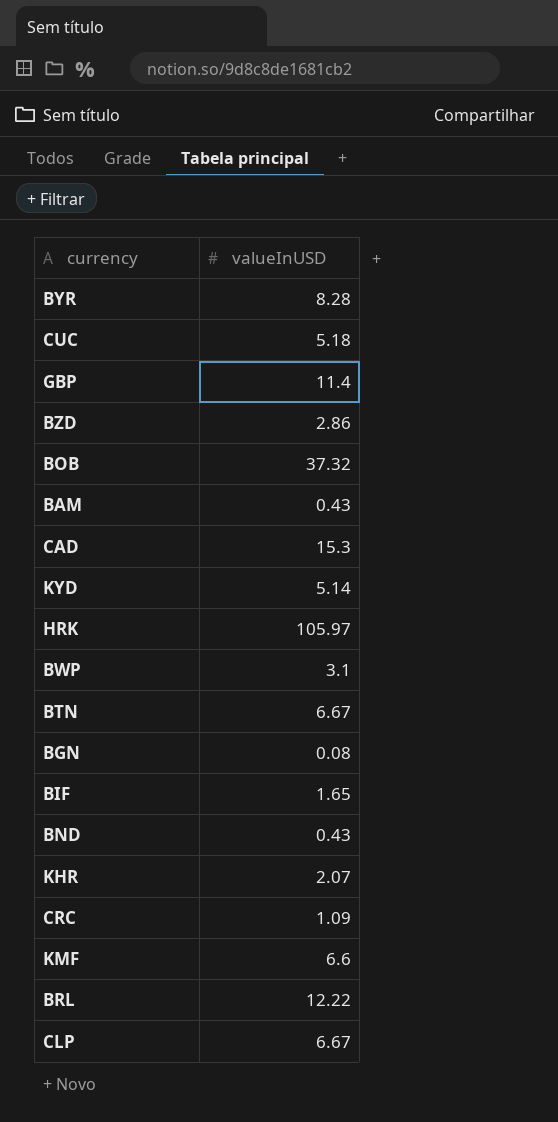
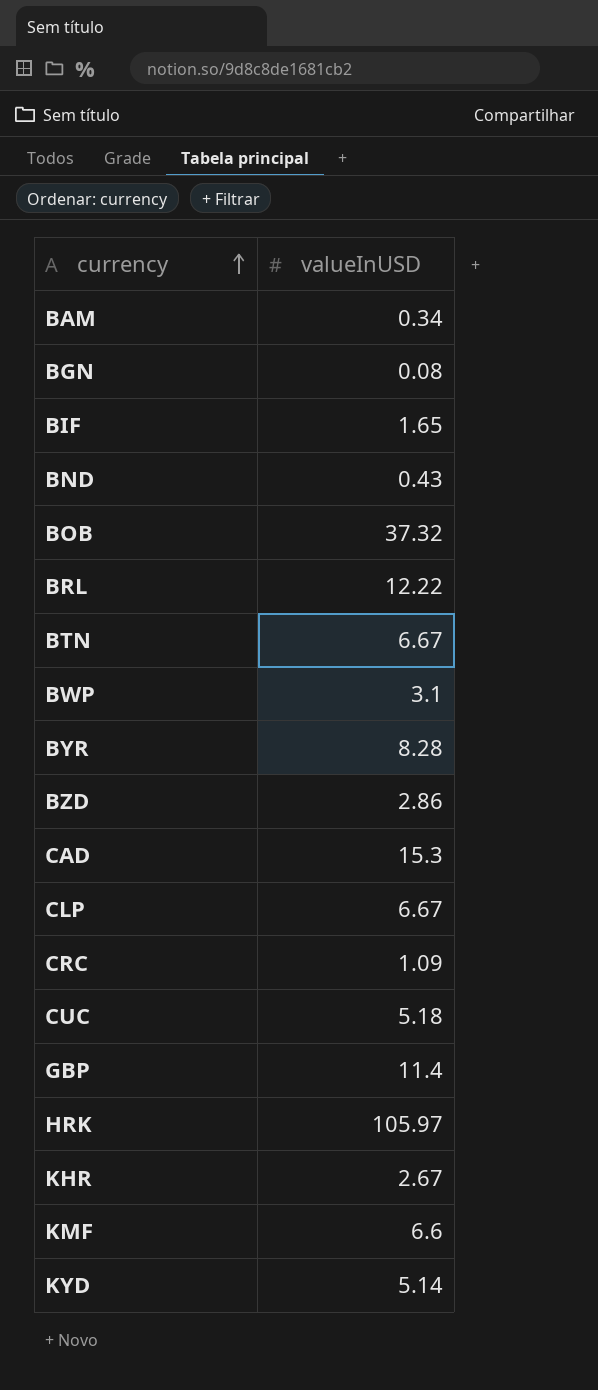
row order: none -> currency ascending
BAM | valueInUSD: 0.43 -> 0.34
KHR | valueInUSD: 2.07 -> 2.67

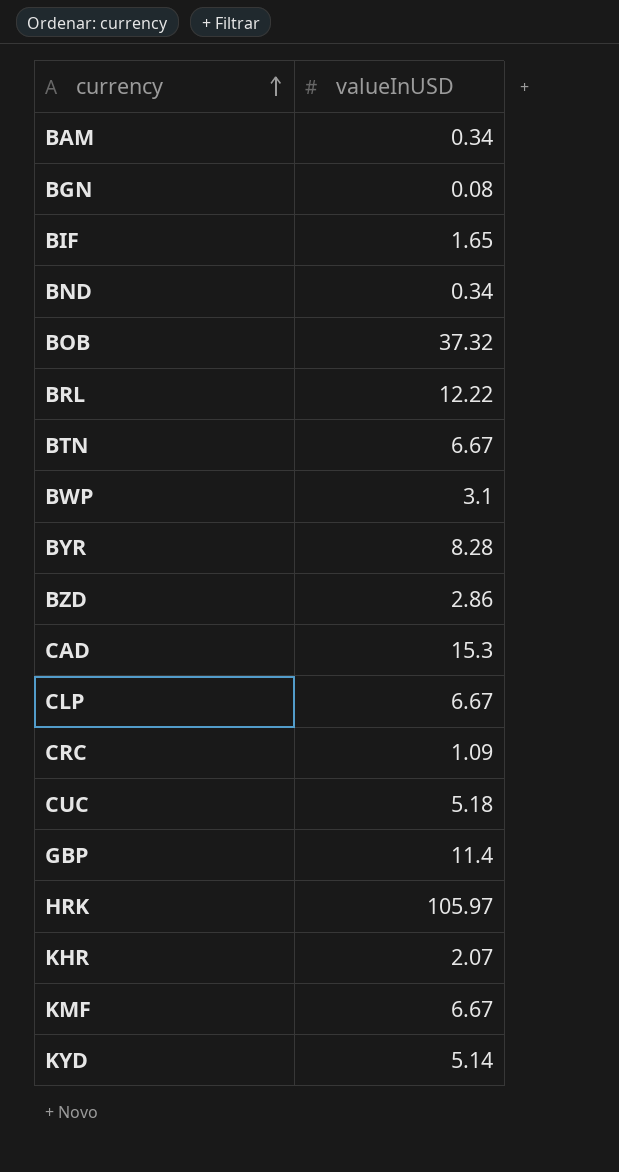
BND | valueInUSD: 0.43 -> 0.34
KHR | valueInUSD: 2.67 -> 2.07
KMF | valueInUSD: 6.6 -> 6.67

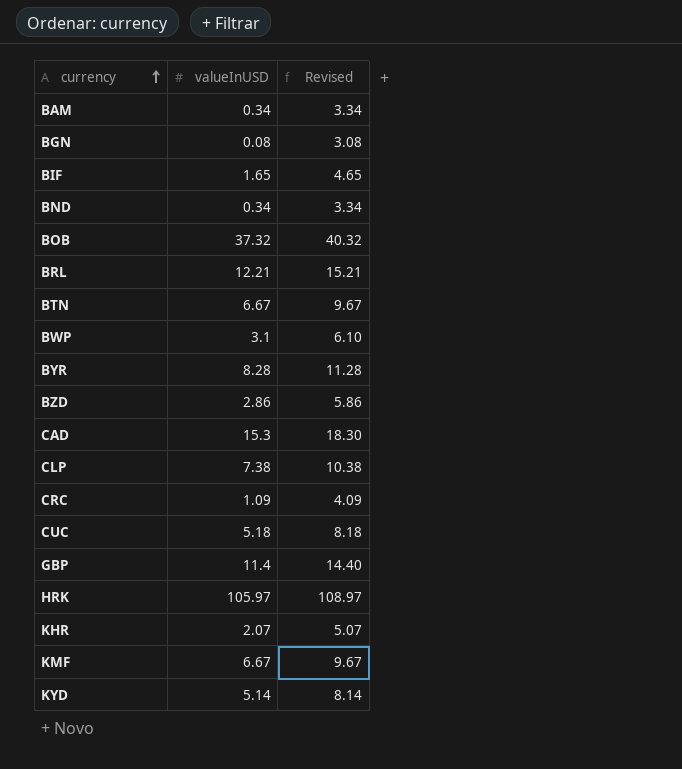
column Revised | formula: none -> [valueInUSD] + 3
BRL | valueInUSD: 12.22 -> 12.21
CLP | valueInUSD: 6.67 -> 7.38

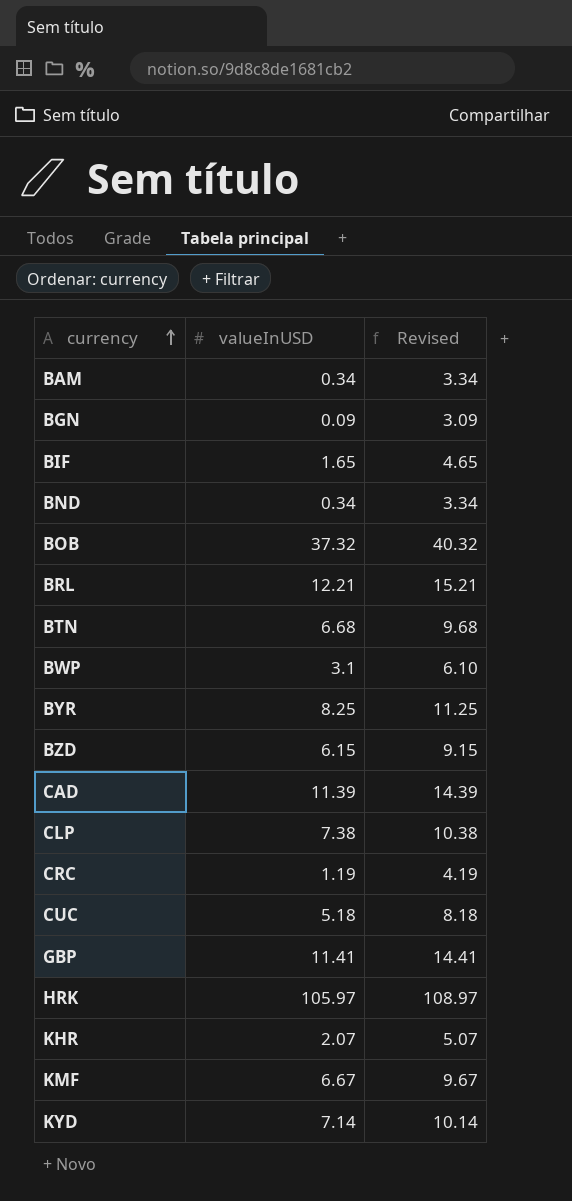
BGN | valueInUSD: 0.08 -> 0.09
BGN | Revised: 3.08 -> 3.09
BTN | valueInUSD: 6.67 -> 6.68
BTN | Revised: 9.67 -> 9.68
BYR | valueInUSD: 8.28 -> 8.25
BYR | Revised: 11.28 -> 11.25
BZD | valueInUSD: 2.86 -> 6.15
BZD | Revised: 5.86 -> 9.15
CAD | valueInUSD: 15.3 -> 11.39
CAD | Revised: 18.30 -> 14.39
CRC | valueInUSD: 1.09 -> 1.19
CRC | Revised: 4.09 -> 4.19
GBP | valueInUSD: 11.4 -> 11.41
GBP | Revised: 14.40 -> 14.41
KYD | valueInUSD: 5.14 -> 7.14
KYD | Revised: 8.14 -> 10.14

